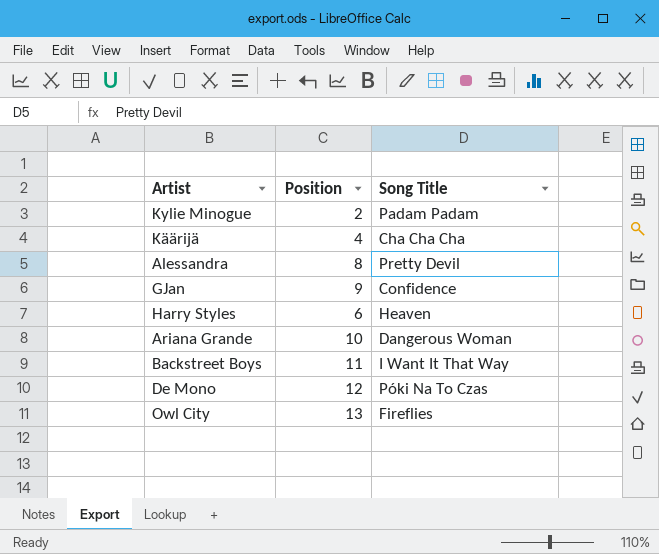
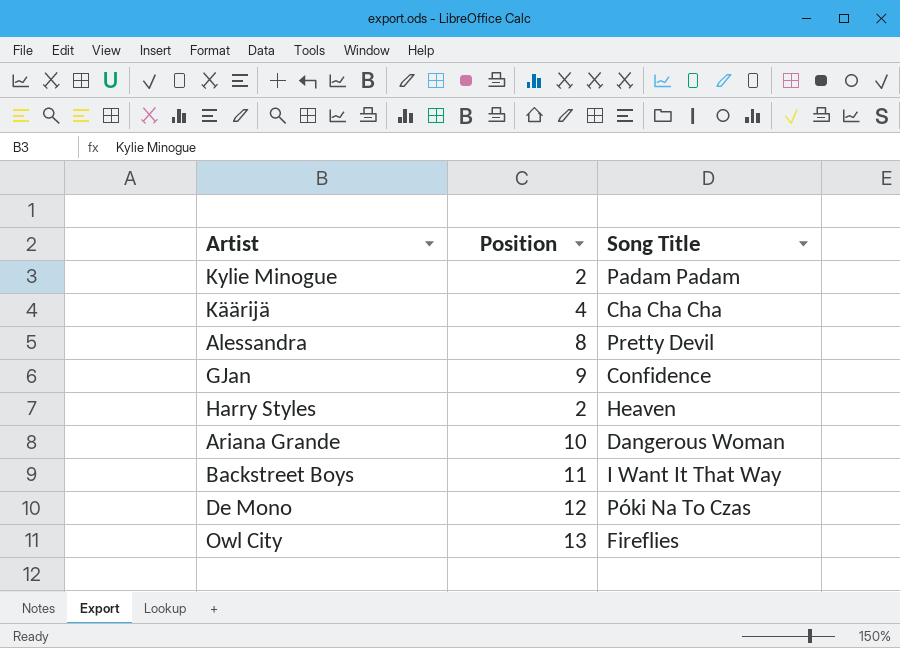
Harry Styles | Position: 6 -> 2

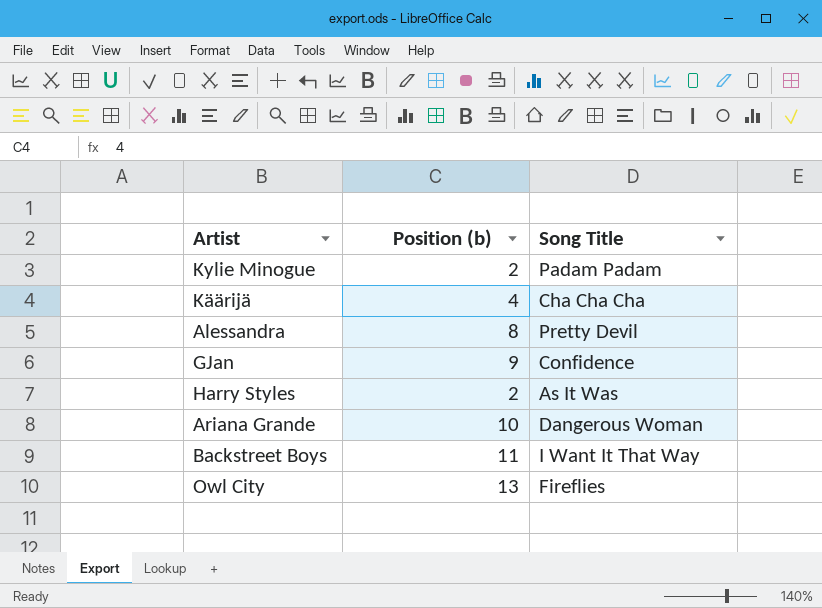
column name: Position -> Position (b)
row De Mono: 12 | Póki Na To Czas -> none
Harry Styles | Song Title: Heaven -> As It Was

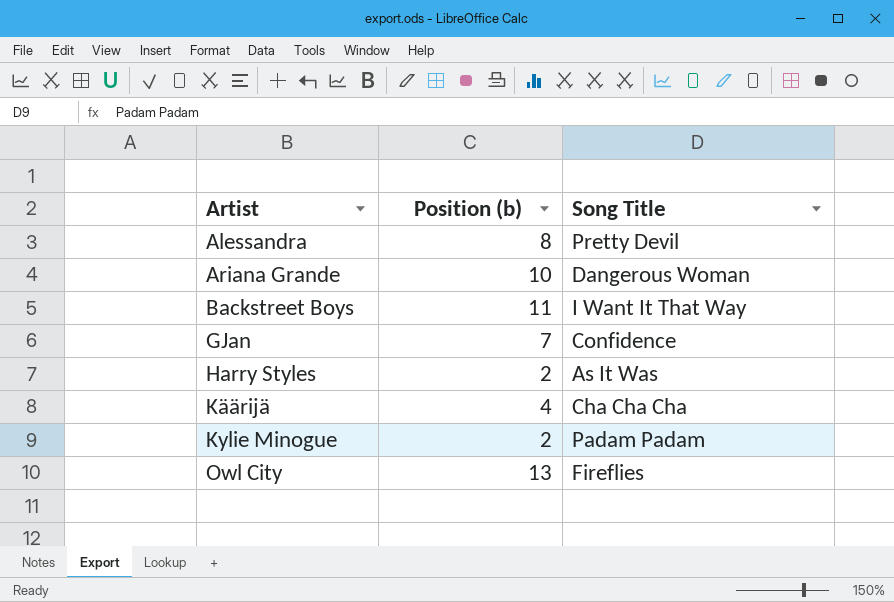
row order: none -> Artist ascending
GJan | Position (b): 9 -> 7

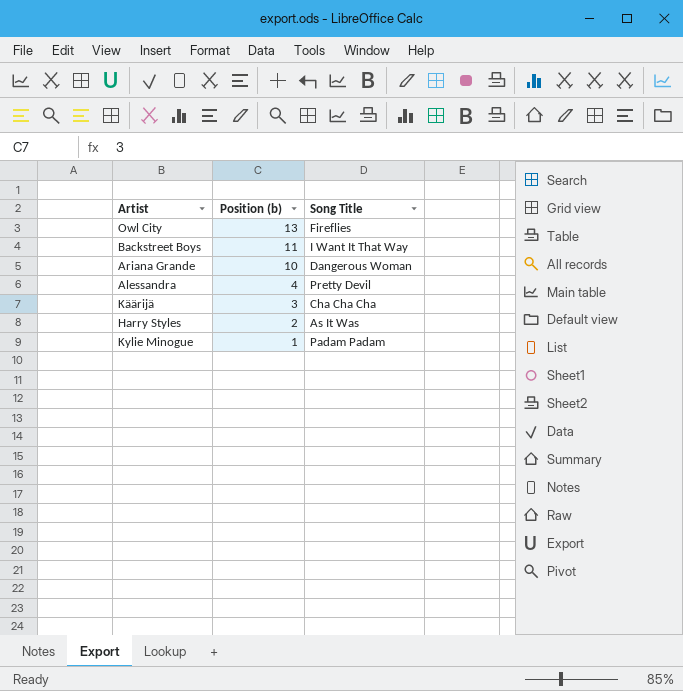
row order: Artist ascending -> Position (b) descending
row GJan: 7 | Confidence -> none
Alessandra | Position (b): 8 -> 4
Käärijä | Position (b): 4 -> 3
Kylie Minogue | Position (b): 2 -> 1

